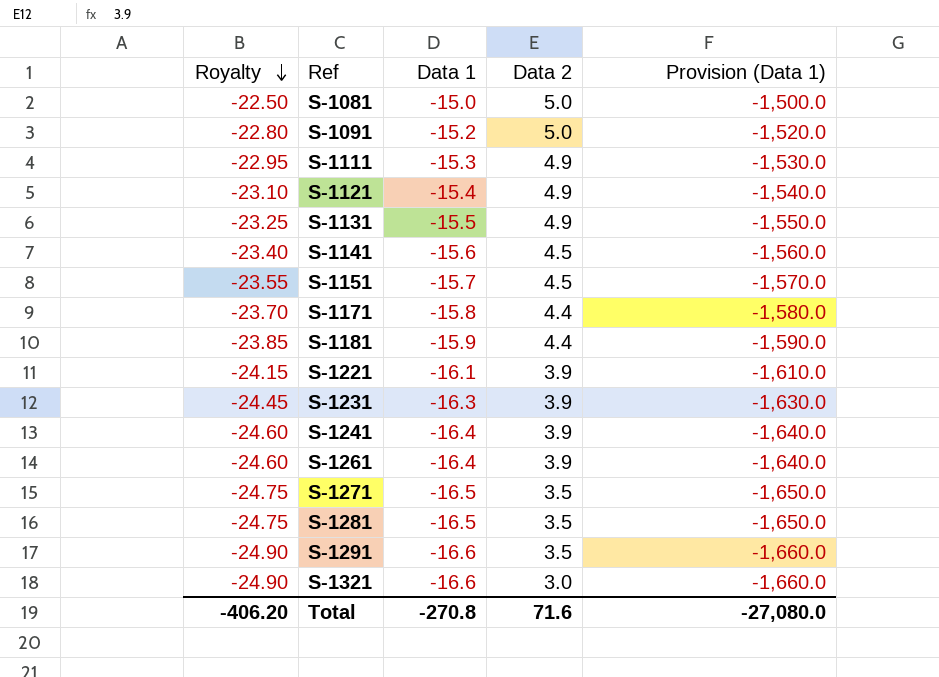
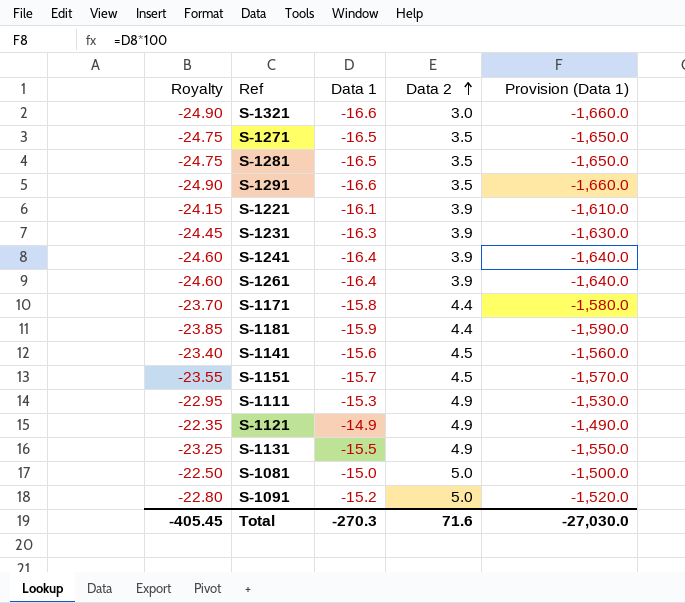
row order: Royalty descending -> Data 2 ascending
S-1121 | Royalty: -23.10 -> -22.35
S-1121 | Data 1: -15.4 -> -14.9
S-1121 | Provision (Data 1): -1,540.0 -> -1,490.0
Total | Royalty: -406.20 -> -405.45
Total | Data 1: -270.8 -> -270.3
Total | Provision (Data 1): -27,080.0 -> -27,030.0

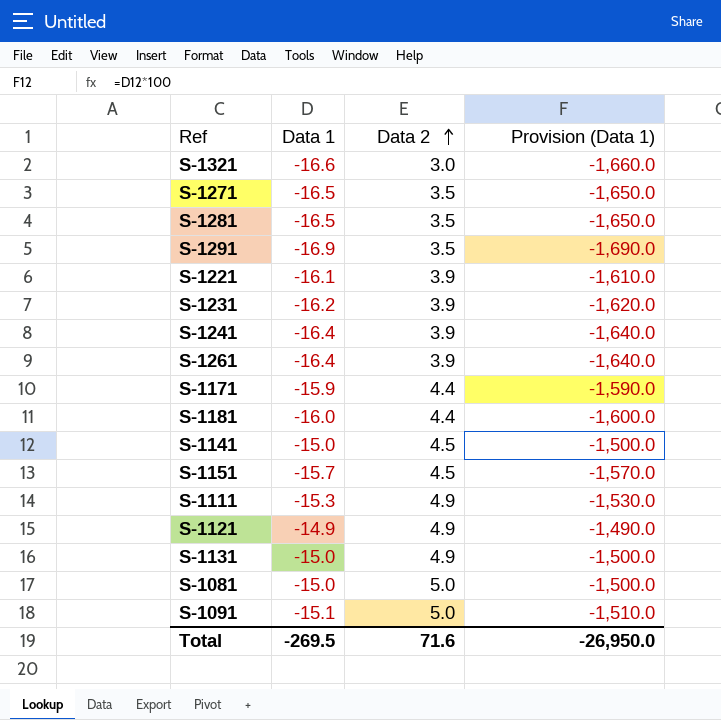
column Royalty | formula: [Data 1] * 1.5 -> none
S-1291 | Data 1: -16.6 -> -16.9
S-1291 | Provision (Data 1): -1,660.0 -> -1,690.0
S-1231 | Data 1: -16.3 -> -16.2
S-1231 | Provision (Data 1): -1,630.0 -> -1,620.0
S-1171 | Data 1: -15.8 -> -15.9
S-1171 | Provision (Data 1): -1,580.0 -> -1,590.0
S-1181 | Data 1: -15.9 -> -16.0
S-1181 | Provision (Data 1): -1,590.0 -> -1,600.0
S-1141 | Data 1: -15.6 -> -15.0
S-1141 | Provision (Data 1): -1,560.0 -> -1,500.0
S-1131 | Data 1: -15.5 -> -15.0
S-1131 | Provision (Data 1): -1,550.0 -> -1,500.0
S-1091 | Data 1: -15.2 -> -15.1
S-1091 | Provision (Data 1): -1,520.0 -> -1,510.0
Total | Data 1: -270.3 -> -269.5
Total | Provision (Data 1): -27,030.0 -> -26,950.0

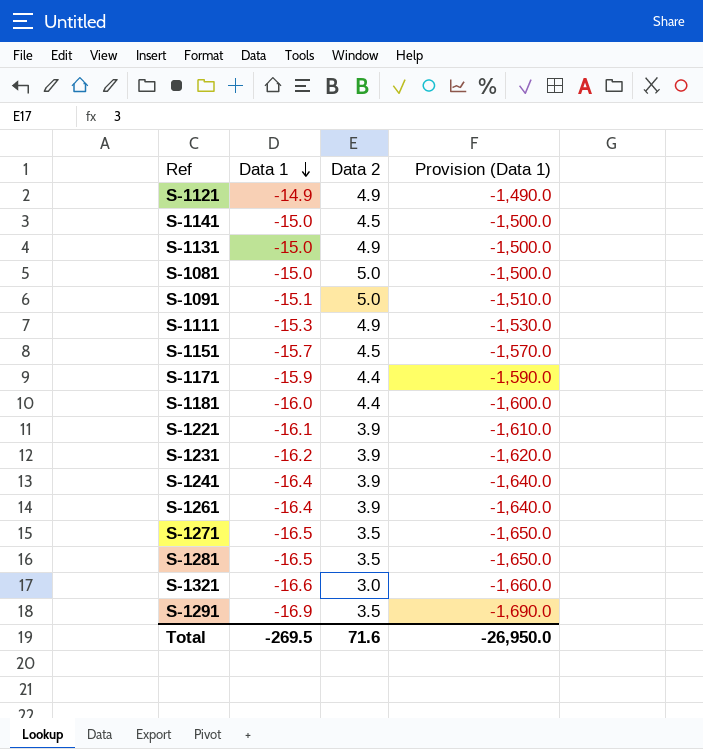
row order: Data 2 ascending -> Data 1 descending

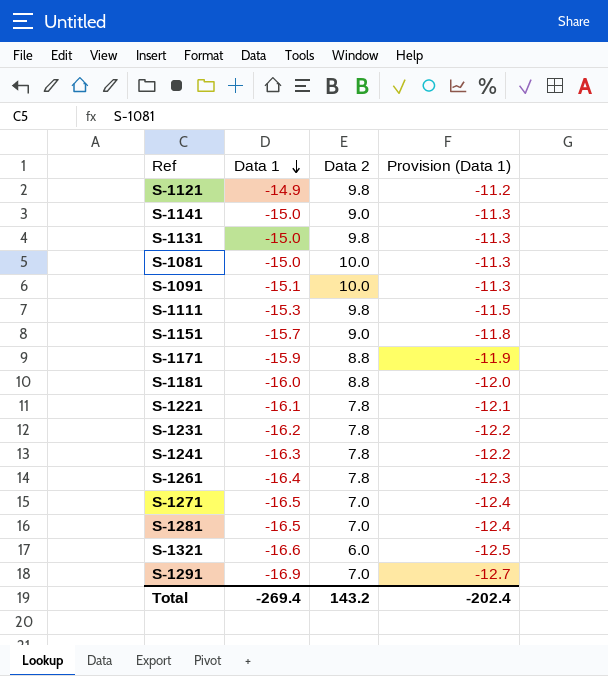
column Provision (Data 1) | formula: [Data 1] * 100 -> [Data 1] * 0.75
S-1121 | Data 2: 4.9 -> 9.8
S-1141 | Data 2: 4.5 -> 9.0
S-1131 | Data 2: 4.9 -> 9.8
S-1081 | Data 2: 5.0 -> 10.0
S-1091 | Data 2: 5.0 -> 10.0
S-1111 | Data 2: 4.9 -> 9.8
S-1151 | Data 2: 4.5 -> 9.0
S-1171 | Data 2: 4.4 -> 8.8
S-1181 | Data 2: 4.4 -> 8.8
S-1221 | Data 2: 3.9 -> 7.8
S-1231 | Data 2: 3.9 -> 7.8
S-1241 | Data 1: -16.4 -> -16.3
S-1241 | Data 2: 3.9 -> 7.8
S-1261 | Data 2: 3.9 -> 7.8
S-1271 | Data 2: 3.5 -> 7.0
S-1281 | Data 2: 3.5 -> 7.0
S-1321 | Data 2: 3.0 -> 6.0
S-1291 | Data 2: 3.5 -> 7.0
Total | Data 1: -269.5 -> -269.4
Total | Data 2: 71.6 -> 143.2
Total | Provision (Data 1): -26,950.0 -> -202.4

